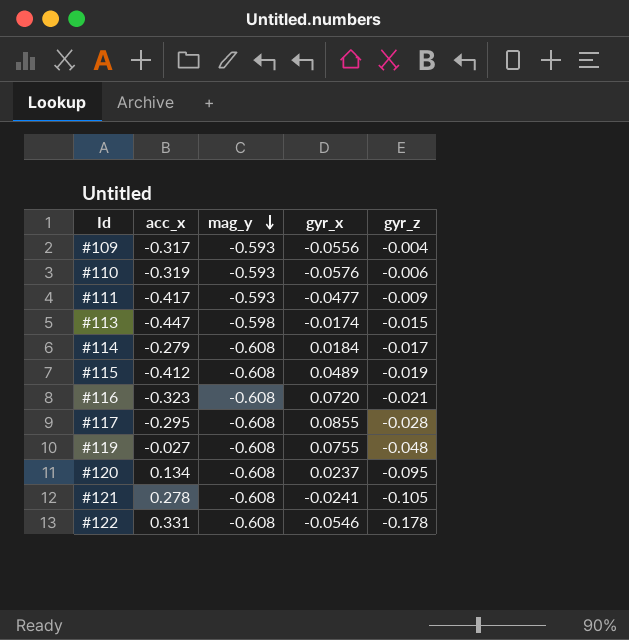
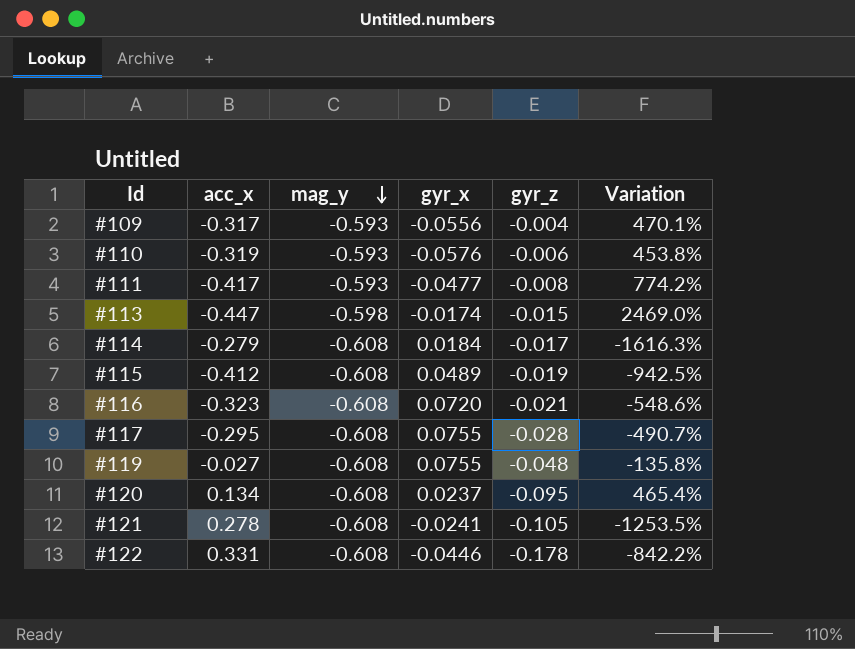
column Variation | formula: none -> ([acc_x] - [gyr_x]) / [gyr_x]
#111 | gyr_z: -0.009 -> -0.008
#117 | gyr_x: 0.0855 -> 0.0755
#122 | gyr_x: -0.0546 -> -0.0446

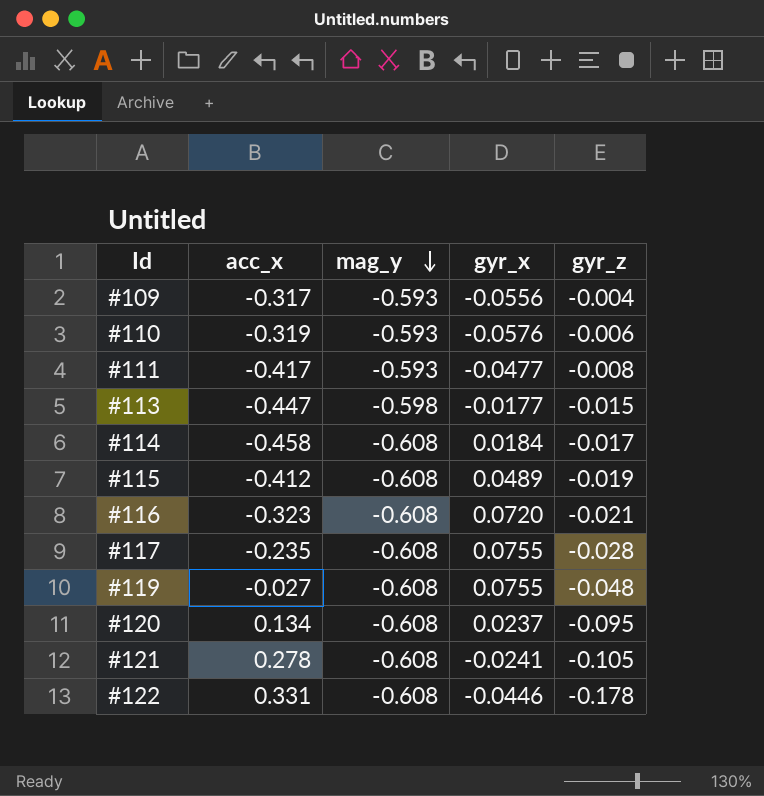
column Variation | formula: ([acc_x] - [gyr_x]) / [gyr_x] -> none
#113 | gyr_x: -0.0174 -> -0.0177
#114 | acc_x: -0.279 -> -0.458
#117 | acc_x: -0.295 -> -0.235

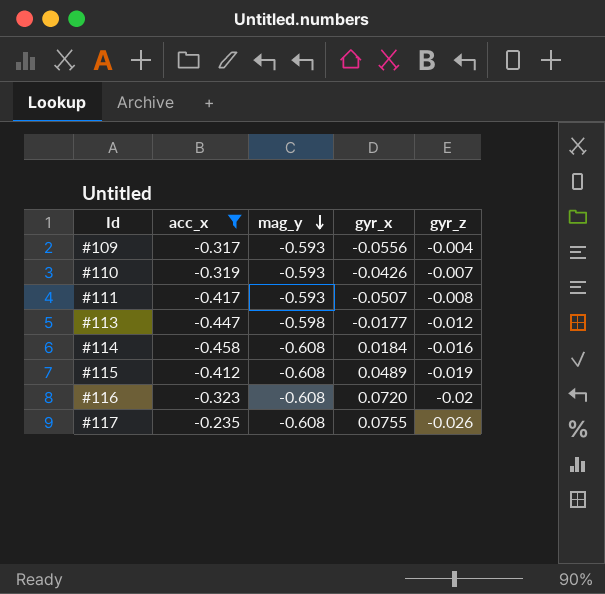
filter: none -> acc_x <= -0.235
#110 | gyr_x: -0.0576 -> -0.0426
#110 | gyr_z: -0.006 -> -0.007
#111 | gyr_x: -0.0477 -> -0.0507
#113 | gyr_z: -0.015 -> -0.012
#114 | gyr_z: -0.017 -> -0.016
#116 | gyr_z: -0.021 -> -0.02
#117 | gyr_z: -0.028 -> -0.026

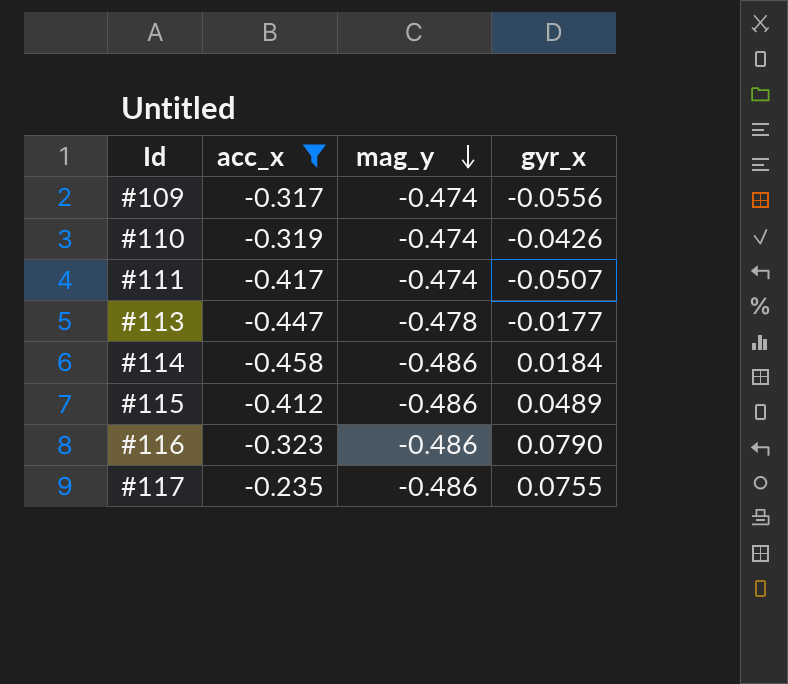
column gyr_z | position: 5 -> none
#109 | mag_y: -0.593 -> -0.474
#110 | mag_y: -0.593 -> -0.474
#111 | mag_y: -0.593 -> -0.474
#113 | mag_y: -0.598 -> -0.478
#114 | mag_y: -0.608 -> -0.486
#115 | mag_y: -0.608 -> -0.486
#116 | mag_y: -0.608 -> -0.486
#116 | gyr_x: 0.0720 -> 0.0790
#117 | mag_y: -0.608 -> -0.486

